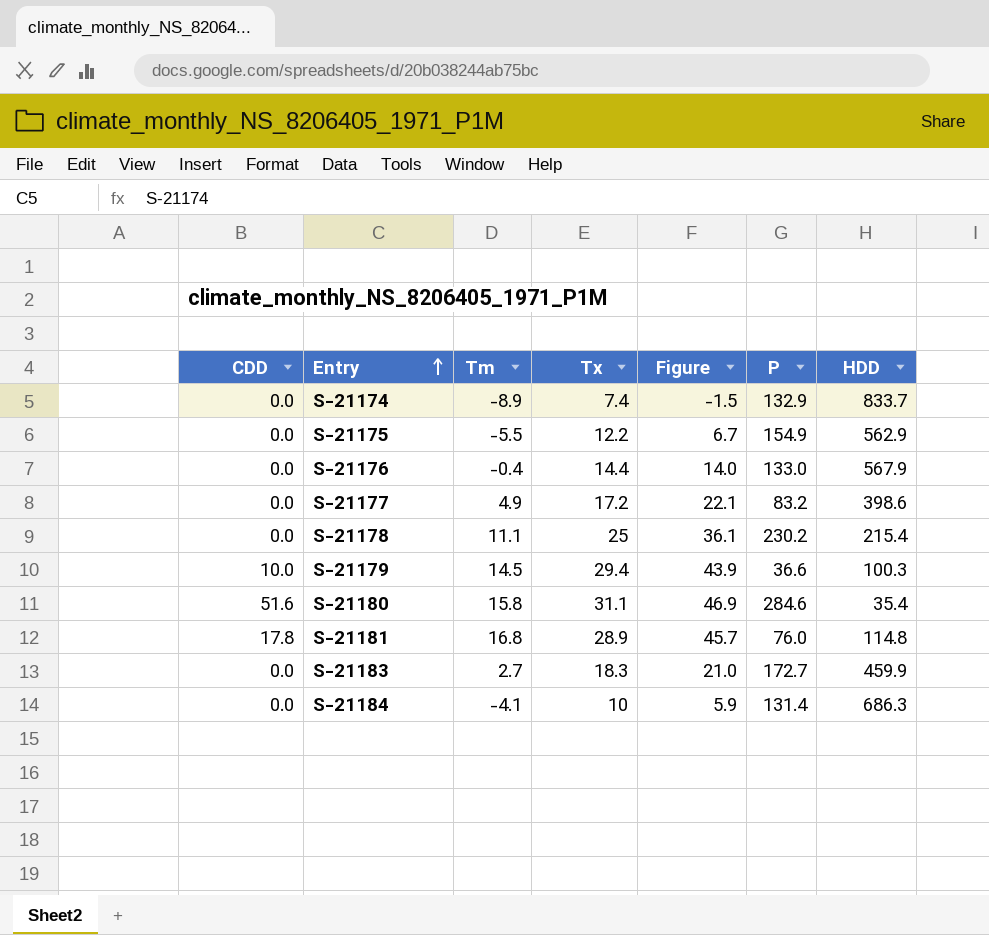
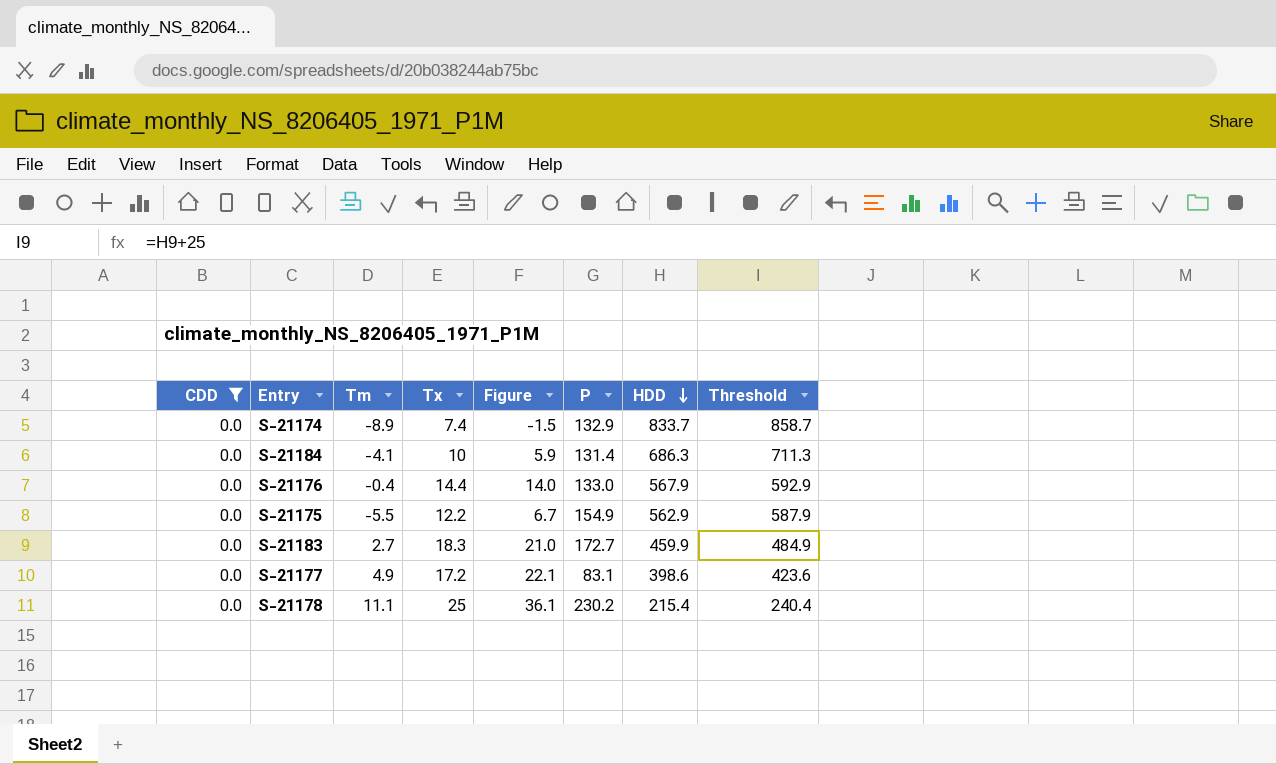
filter: none -> CDD = 0.0
row order: Entry ascending -> HDD descending
column Threshold | formula: none -> [HDD] + 25
S-21177 | P: 83.2 -> 83.1

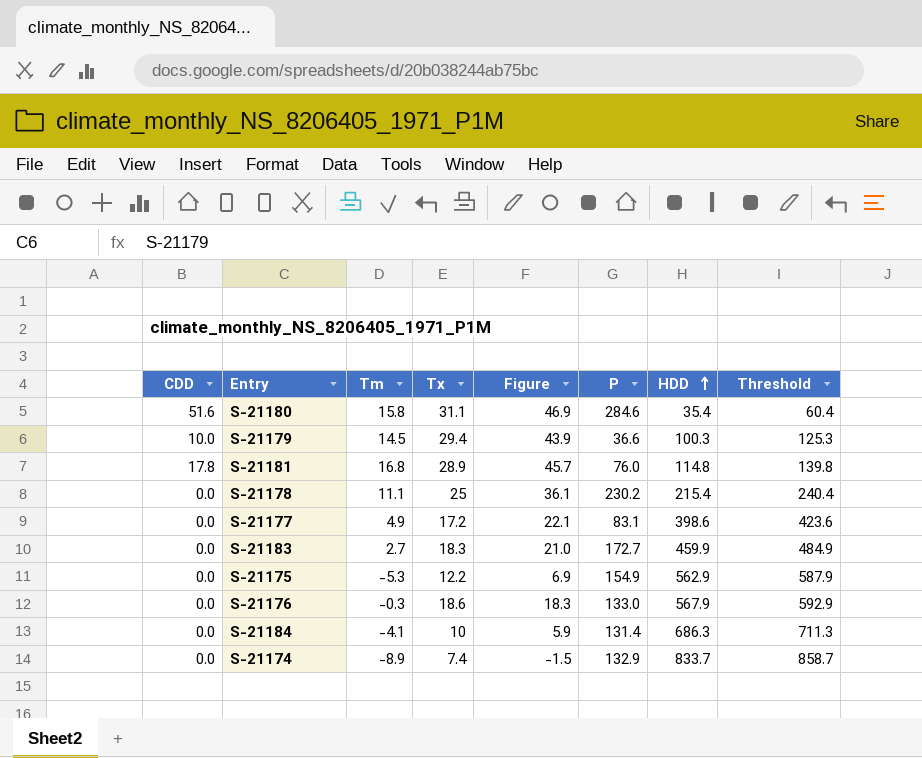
filter: CDD = 0.0 -> none
row order: HDD descending -> HDD ascending
S-21175 | Tm: -5.5 -> -5.3
S-21175 | Figure: 6.7 -> 6.9
S-21176 | Tm: -0.4 -> -0.3
S-21176 | Tx: 14.4 -> 18.6
S-21176 | Figure: 14.0 -> 18.3

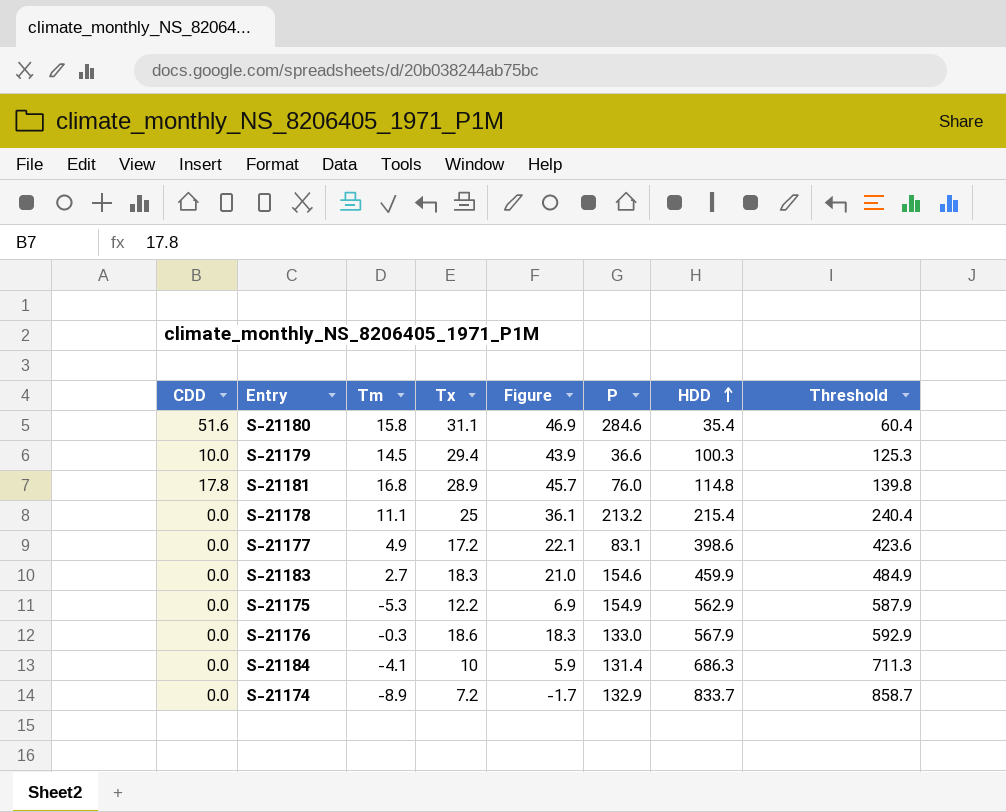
S-21178 | P: 230.2 -> 213.2
S-21183 | P: 172.7 -> 154.6
S-21174 | Tx: 7.4 -> 7.2
S-21174 | Figure: -1.5 -> -1.7

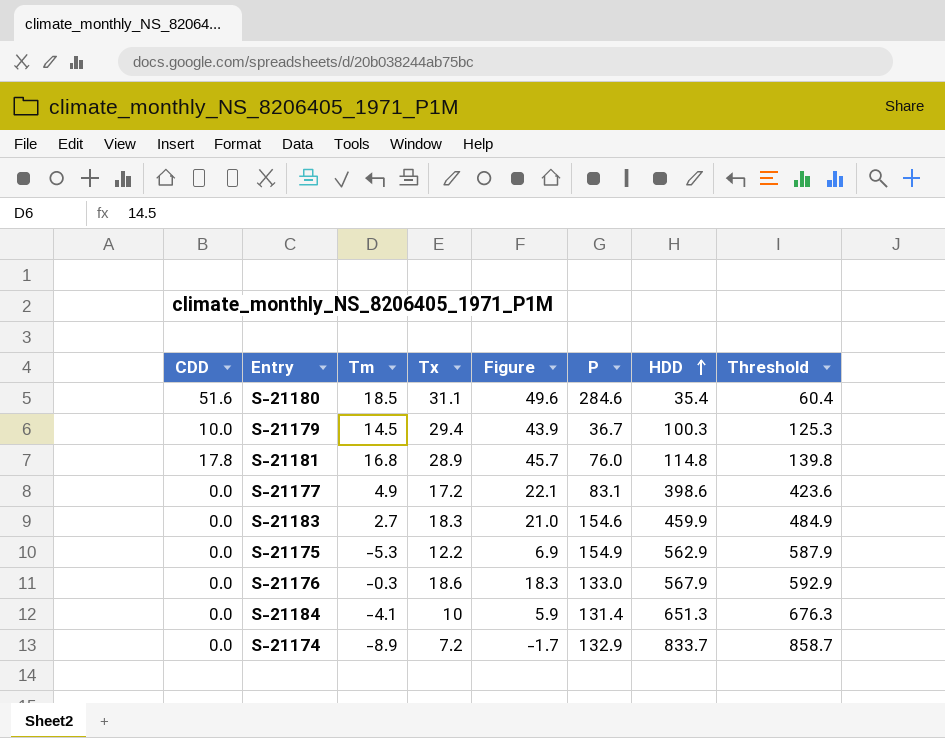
row S-21178: 0.0 | 11.1 | 25 | 36.1 | 213.2 | 215.4 | 240.4 -> none
S-21180 | Tm: 15.8 -> 18.5
S-21180 | Figure: 46.9 -> 49.6
S-21179 | P: 36.6 -> 36.7
S-21184 | HDD: 686.3 -> 651.3
S-21184 | Threshold: 711.3 -> 676.3

